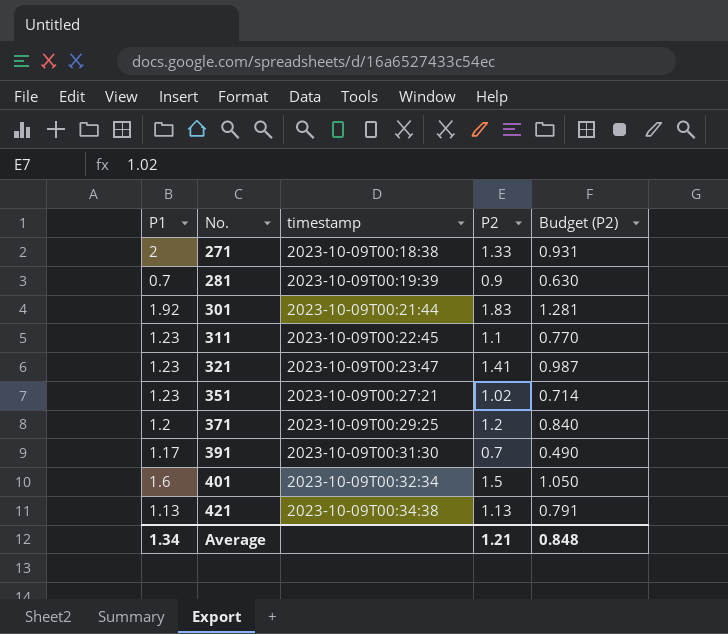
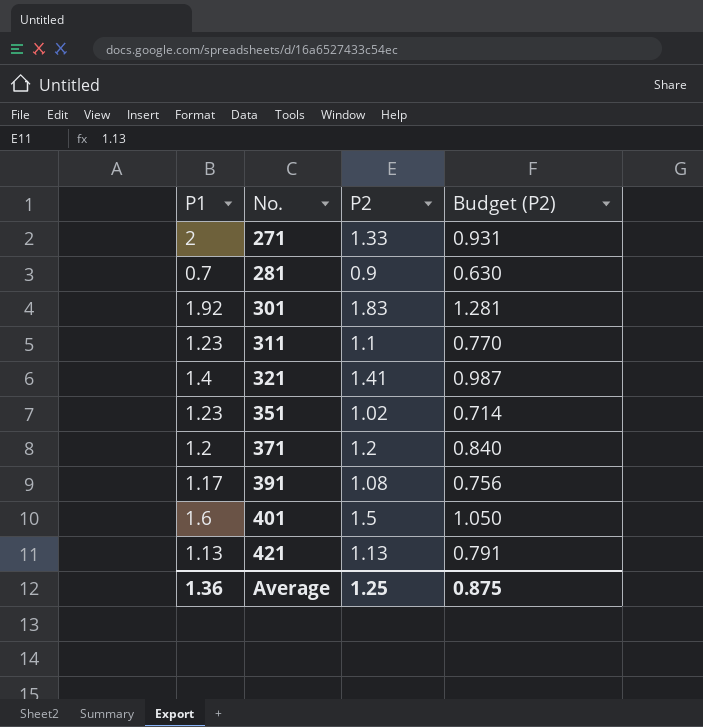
column timestamp | position: 3 -> none
321 | P1: 1.23 -> 1.4
391 | P2: 0.7 -> 1.08
391 | Budget (P2): 0.490 -> 0.756
Average | P1: 1.34 -> 1.36
Average | P2: 1.21 -> 1.25
Average | Budget (P2): 0.848 -> 0.875

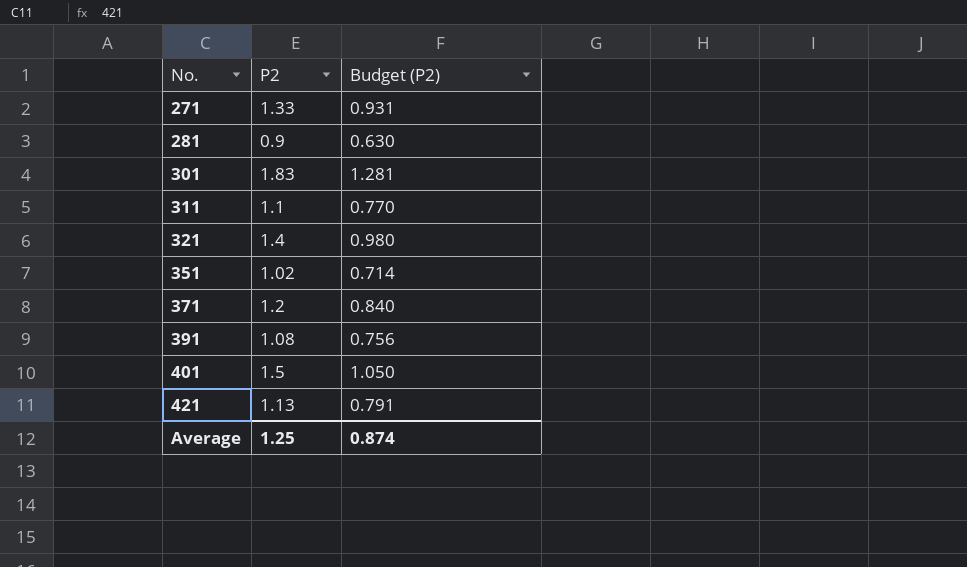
column P1 | position: 1 -> none
321 | P2: 1.41 -> 1.4
321 | Budget (P2): 0.987 -> 0.980
Average | Budget (P2): 0.875 -> 0.874

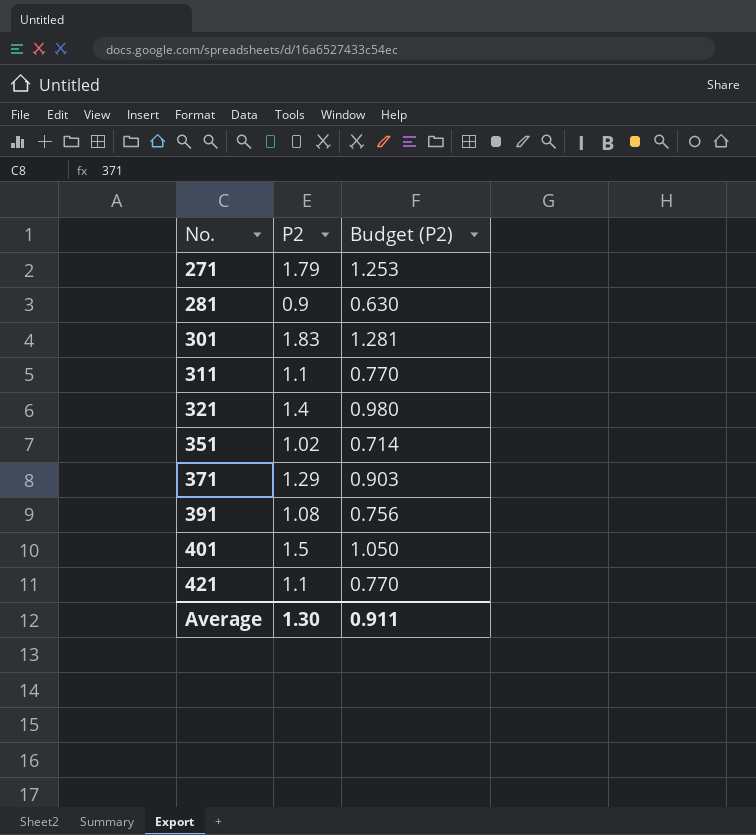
271 | P2: 1.33 -> 1.79
271 | Budget (P2): 0.931 -> 1.253
371 | P2: 1.2 -> 1.29
371 | Budget (P2): 0.840 -> 0.903
421 | P2: 1.13 -> 1.1
421 | Budget (P2): 0.791 -> 0.770
Average | P2: 1.25 -> 1.30
Average | Budget (P2): 0.874 -> 0.911

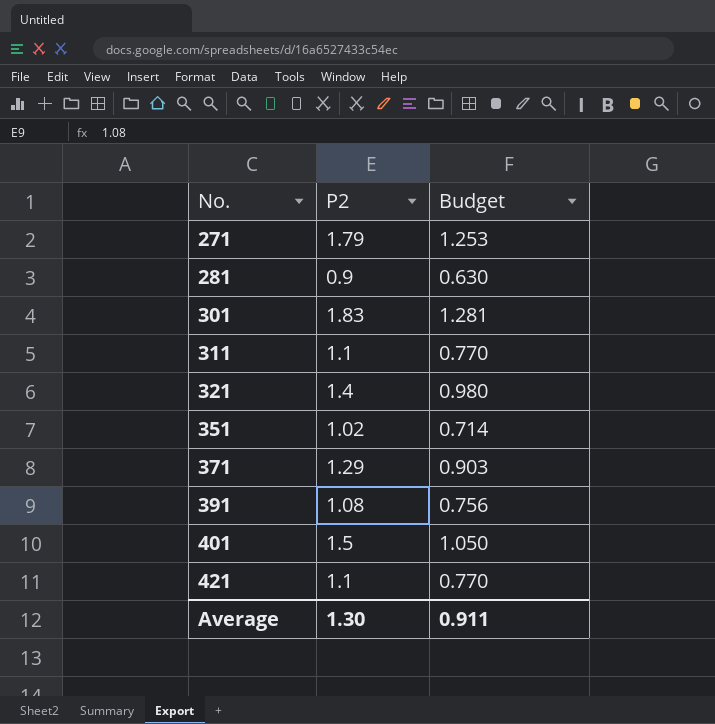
column name: Budget (P2) -> Budget

